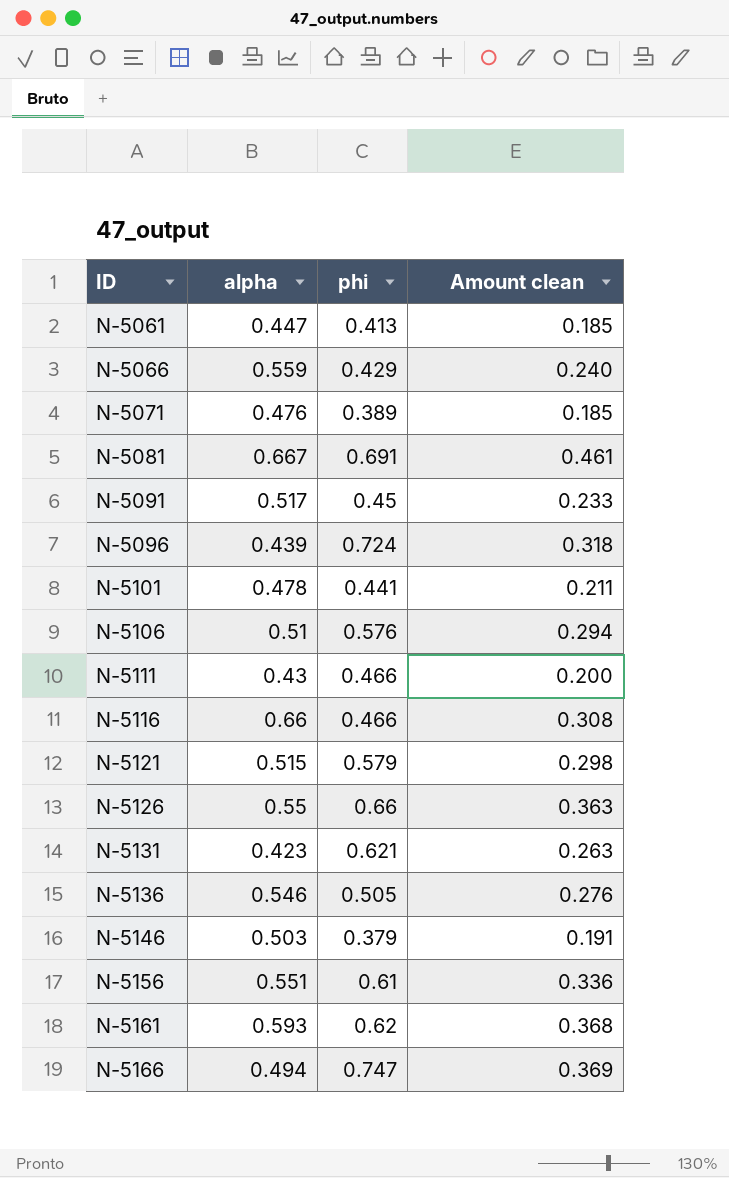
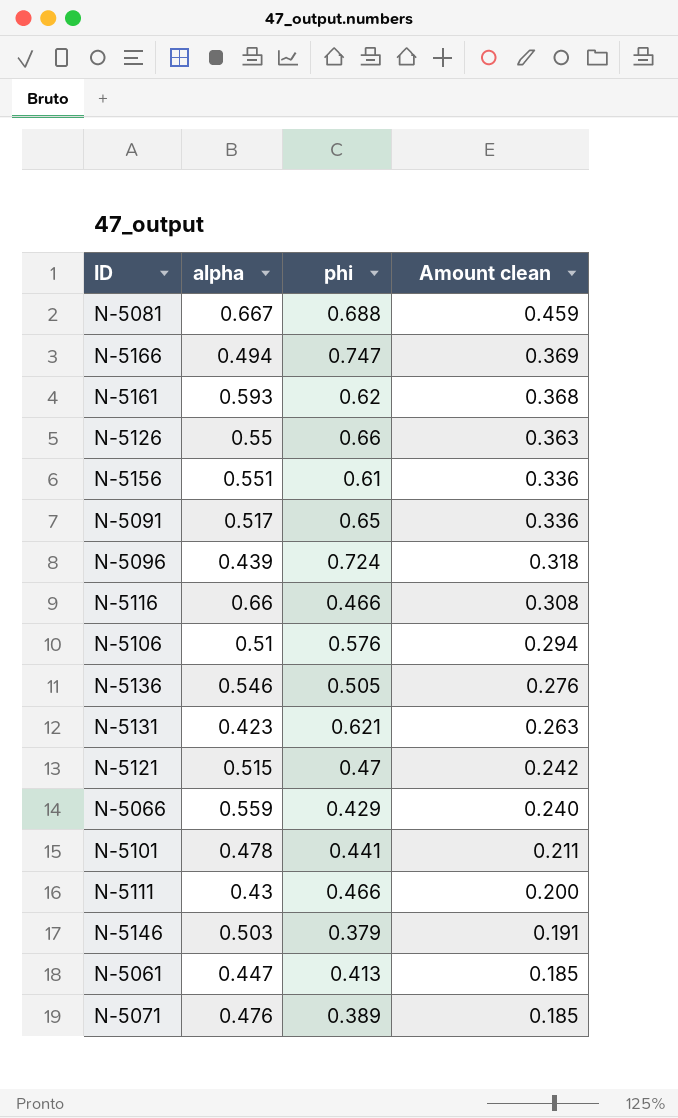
row order: ID ascending -> Amount clean descending
N-5081 | phi: 0.691 -> 0.688
N-5081 | Amount clean: 0.461 -> 0.459
N-5091 | phi: 0.45 -> 0.65
N-5091 | Amount clean: 0.233 -> 0.336
N-5121 | phi: 0.579 -> 0.47
N-5121 | Amount clean: 0.298 -> 0.242

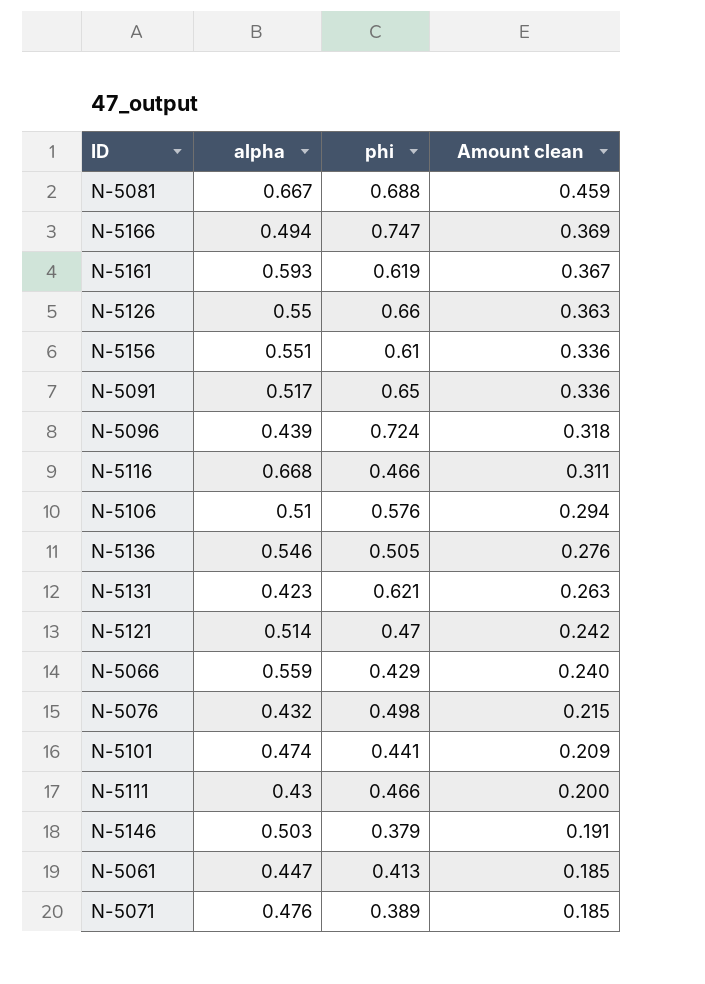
N-5161 | phi: 0.62 -> 0.619
N-5161 | Amount clean: 0.368 -> 0.367
N-5116 | alpha: 0.66 -> 0.668
N-5116 | Amount clean: 0.308 -> 0.311
N-5121 | alpha: 0.515 -> 0.514
row N-5076: none -> 0.432 | 0.498 | 0.215
N-5101 | alpha: 0.478 -> 0.474
N-5101 | Amount clean: 0.211 -> 0.209

